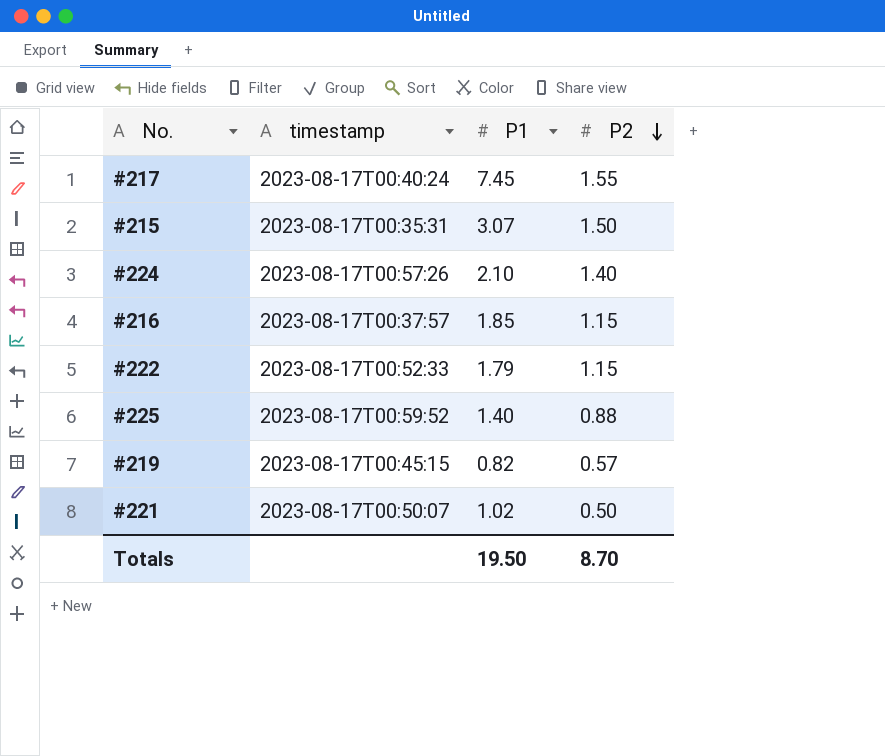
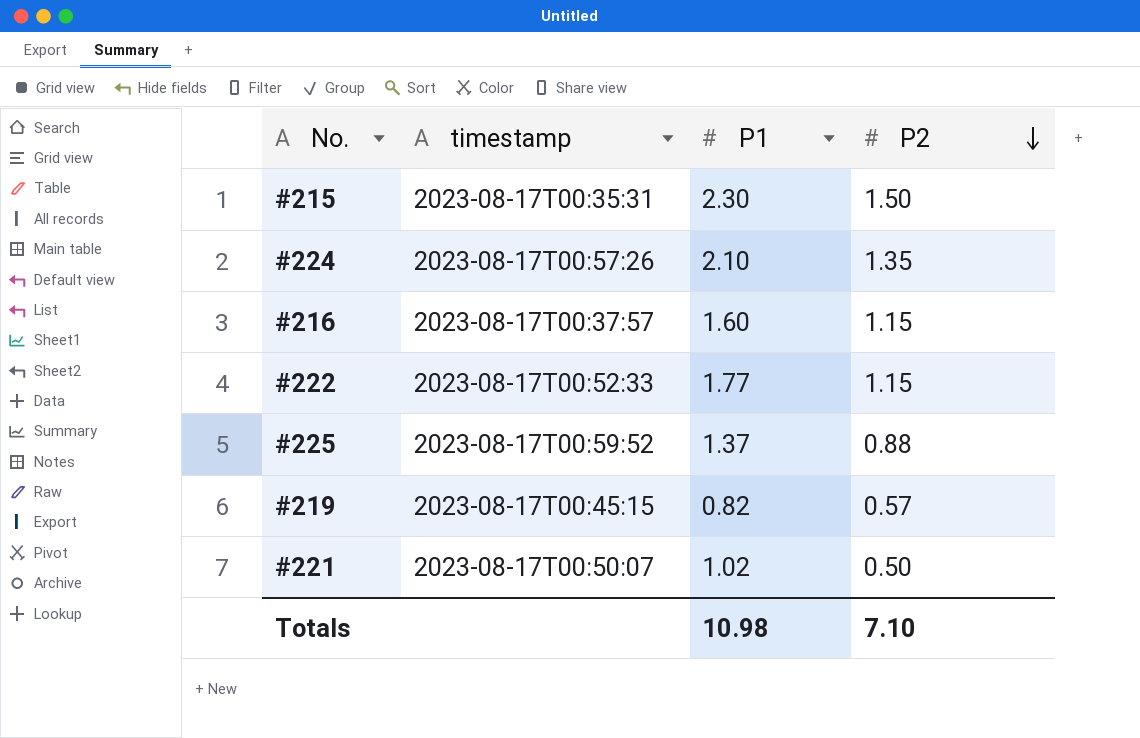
row #217: 2023-08-17T00:40:24 | 7.45 | 1.55 -> none
#215 | P1: 3.07 -> 2.30
#224 | P2: 1.40 -> 1.35
#216 | P1: 1.85 -> 1.60
#222 | P1: 1.79 -> 1.77
#225 | P1: 1.40 -> 1.37
Totals | P1: 19.50 -> 10.98
Totals | P2: 8.70 -> 7.10

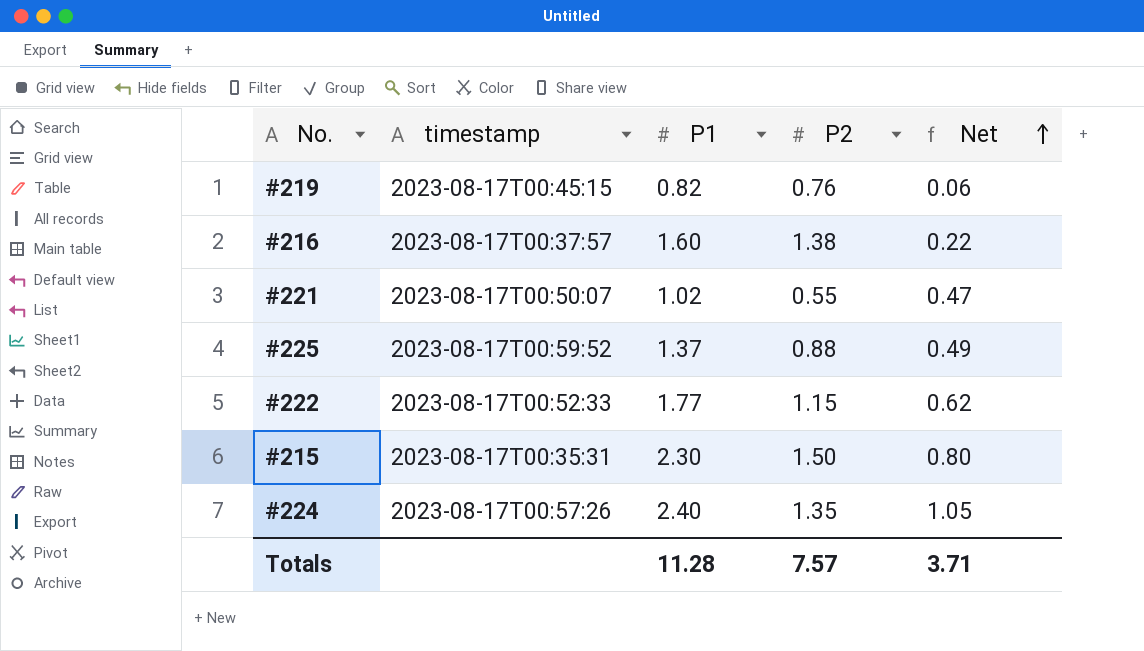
row order: P2 descending -> Net ascending
column Net | formula: none -> [P1] - [P2]
#219 | P2: 0.57 -> 0.76
#216 | P2: 1.15 -> 1.38
#221 | P2: 0.50 -> 0.55
#224 | P1: 2.10 -> 2.40
Totals | P1: 10.98 -> 11.28
Totals | P2: 7.10 -> 7.57

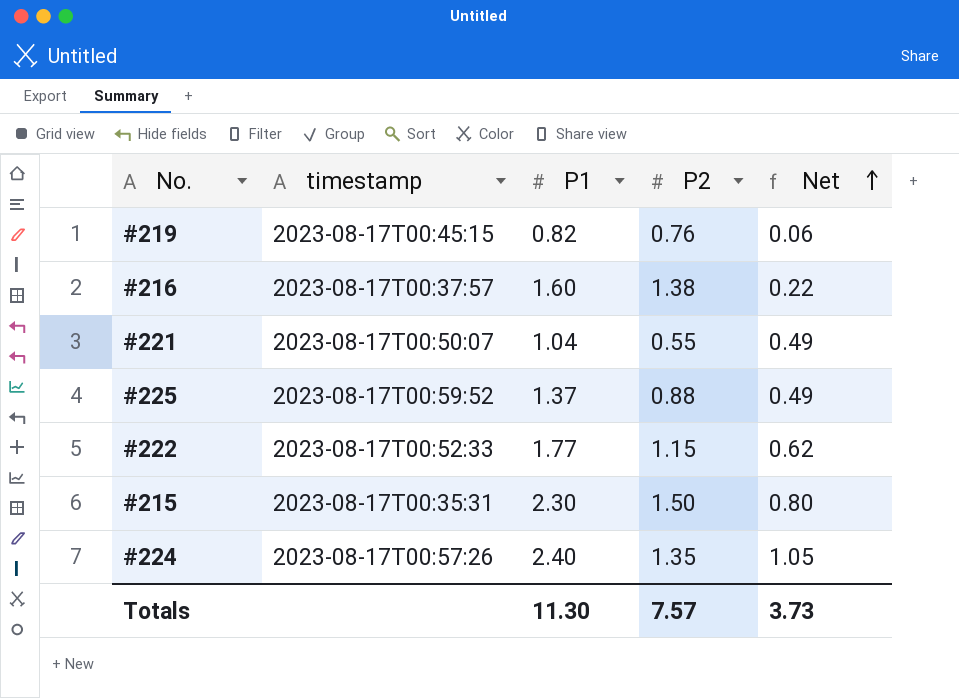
#221 | P1: 1.02 -> 1.04
#221 | Net: 0.47 -> 0.49
Totals | P1: 11.28 -> 11.30
Totals | Net: 3.71 -> 3.73

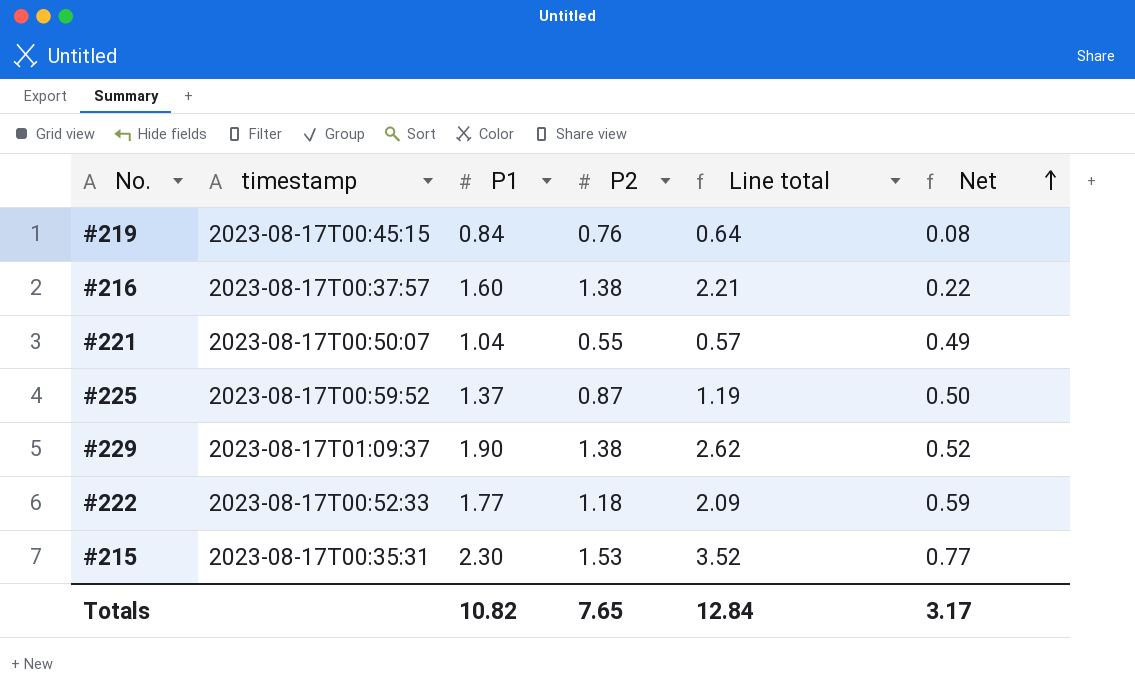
column Line total | formula: none -> [P1] * [P2]
row #224: 2023-08-17T00:57:26 | 2.40 | 1.35 | 1.05 -> none
#219 | P1: 0.82 -> 0.84
#219 | Net: 0.06 -> 0.08
#225 | P2: 0.88 -> 0.87
#225 | Net: 0.49 -> 0.50
row #229: none -> 2023-08-17T01:09:37 | 1.90 | 1.38 | 2.62 | 0.52
#222 | P2: 1.15 -> 1.18
#222 | Net: 0.62 -> 0.59
#215 | P2: 1.50 -> 1.53
#215 | Net: 0.80 -> 0.77
Totals | P1: 11.30 -> 10.82
Totals | P2: 7.57 -> 7.65
Totals | Net: 3.73 -> 3.17

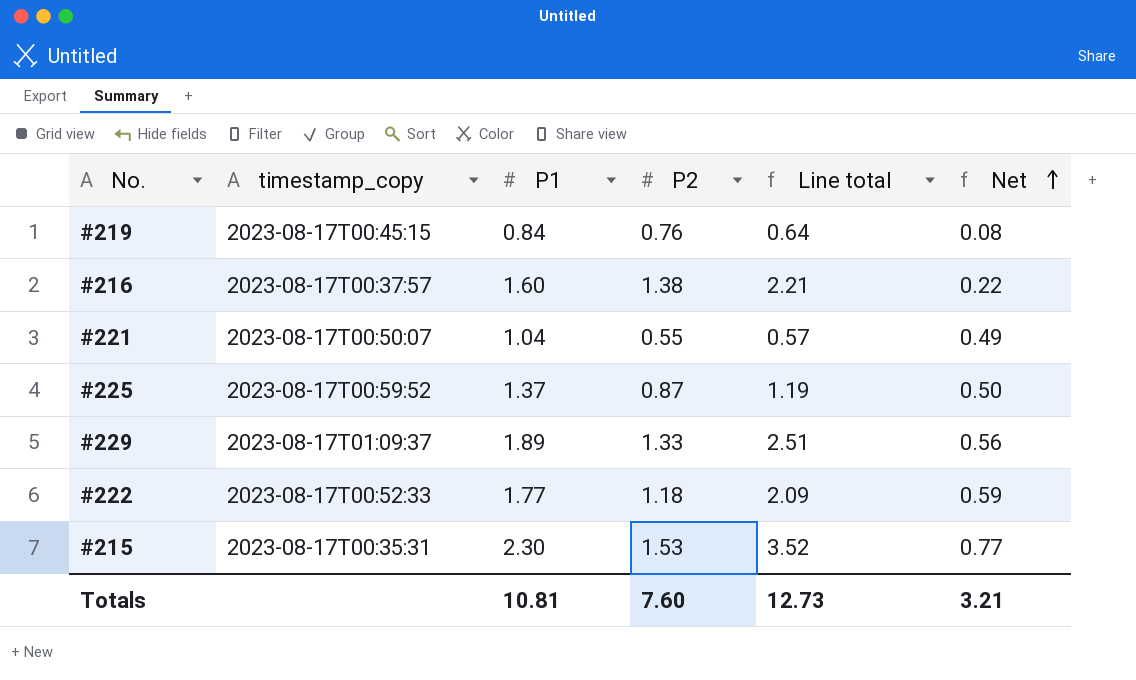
column name: timestamp -> timestamp_copy
#229 | P1: 1.90 -> 1.89
#229 | P2: 1.38 -> 1.33
#229 | Line total: 2.62 -> 2.51
#229 | Net: 0.52 -> 0.56
Totals | P1: 10.82 -> 10.81
Totals | P2: 7.65 -> 7.60
Totals | Line total: 12.84 -> 12.73
Totals | Net: 3.17 -> 3.21

